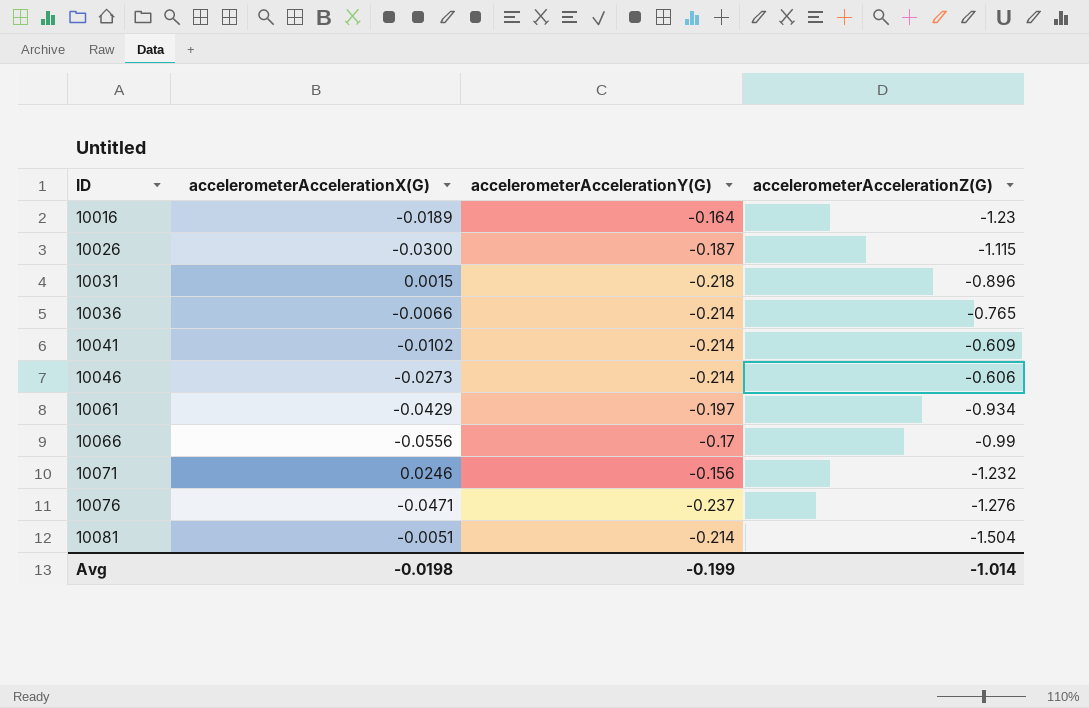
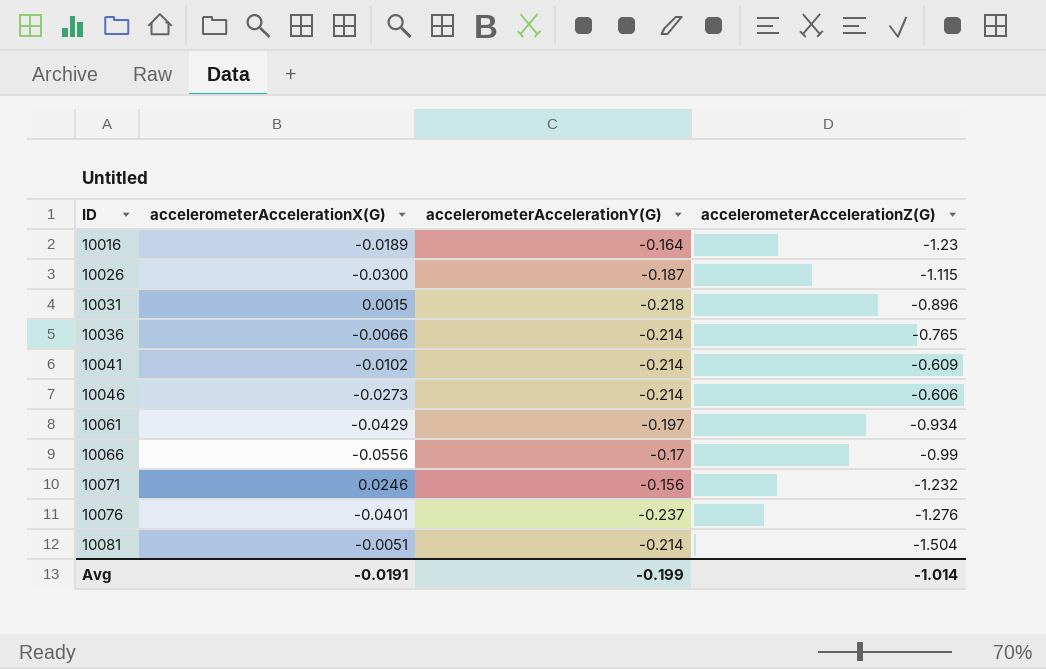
10076 | accelerometerAccelerationX(G): -0.0471 -> -0.0401
Avg | accelerometerAccelerationX(G): -0.0198 -> -0.0191

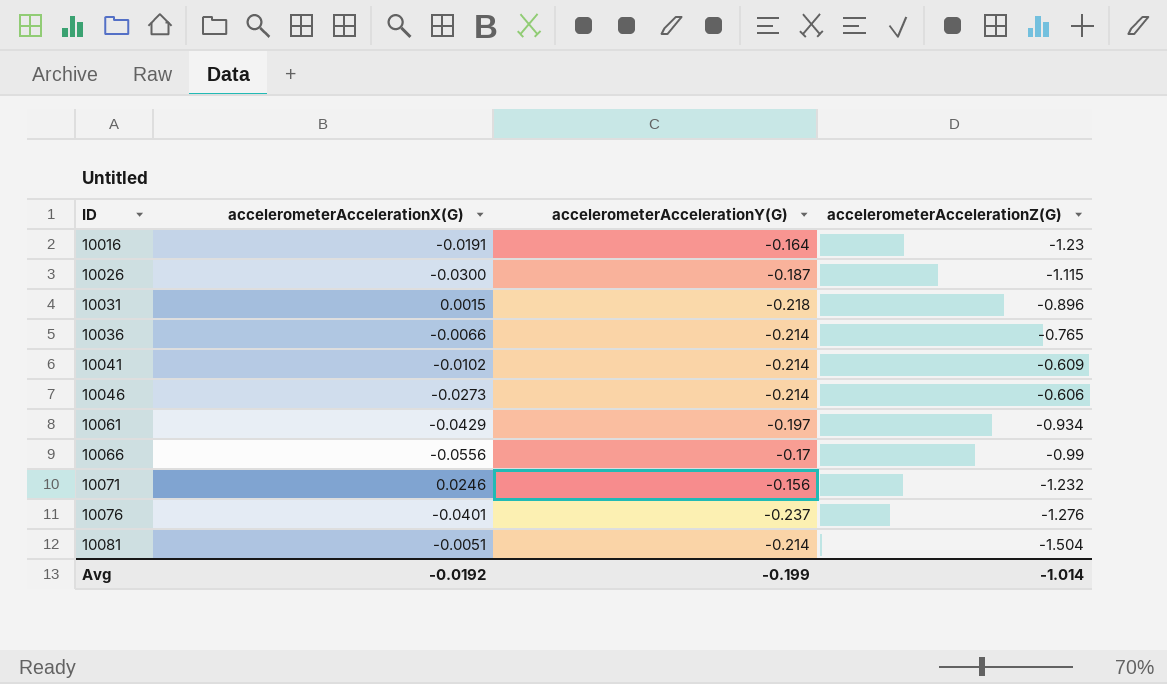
10016 | accelerometerAccelerationX(G): -0.0189 -> -0.0191
Avg | accelerometerAccelerationX(G): -0.0191 -> -0.0192

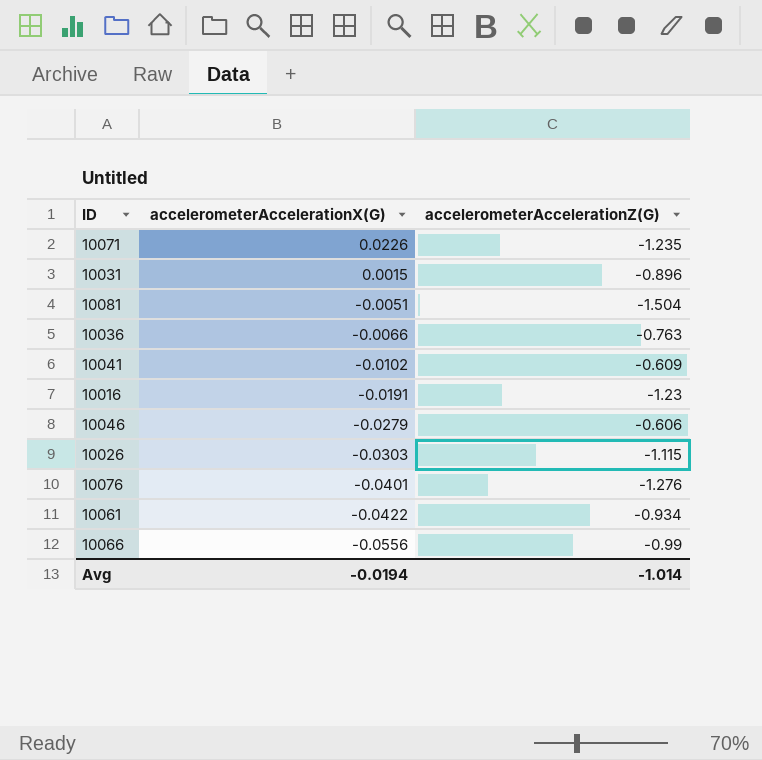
row order: ID ascending -> accelerometerAccelerationX(G) descending
column accelerometerAccelerationY(G) | position: 3 -> none
10071 | accelerometerAccelerationX(G): 0.0246 -> 0.0226
10071 | accelerometerAccelerationZ(G): -1.232 -> -1.235
10036 | accelerometerAccelerationZ(G): -0.765 -> -0.763
10046 | accelerometerAccelerationX(G): -0.0273 -> -0.0279
10026 | accelerometerAccelerationX(G): -0.0300 -> -0.0303
10061 | accelerometerAccelerationX(G): -0.0429 -> -0.0422
Avg | accelerometerAccelerationX(G): -0.0192 -> -0.0194

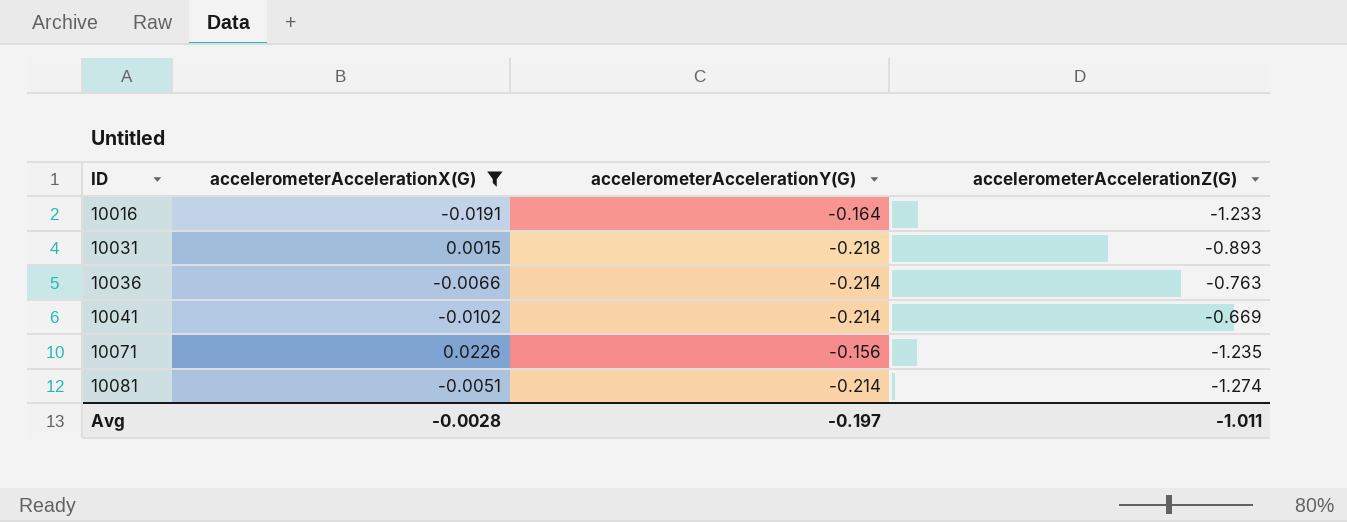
filter: none -> accelerometerAccelerationX(G) >= -0.0191
row order: accelerometerAccelerationX(G) descending -> ID ascending
column accelerometerAccelerationY(G) | position: none -> 3
10016 | accelerometerAccelerationZ(G): -1.23 -> -1.233
10031 | accelerometerAccelerationZ(G): -0.896 -> -0.893
10041 | accelerometerAccelerationZ(G): -0.609 -> -0.669
10081 | accelerometerAccelerationZ(G): -1.504 -> -1.274
Avg | accelerometerAccelerationX(G): -0.0194 -> -0.0028
Avg | accelerometerAccelerationZ(G): -1.014 -> -1.011

